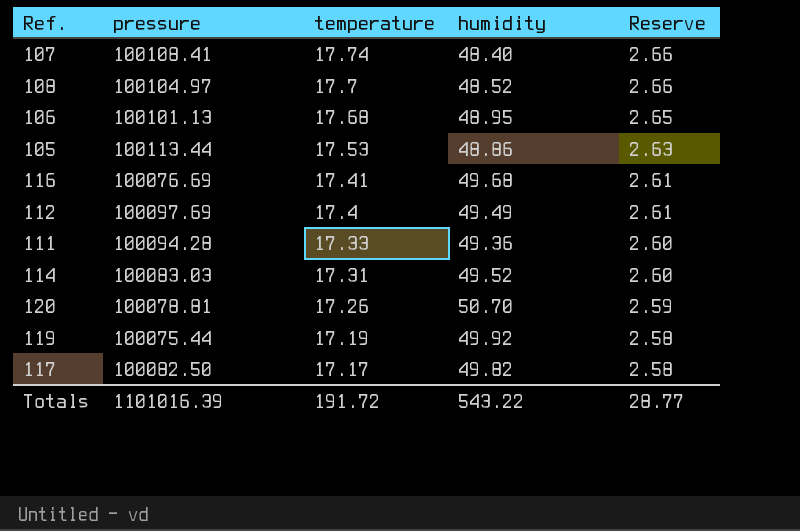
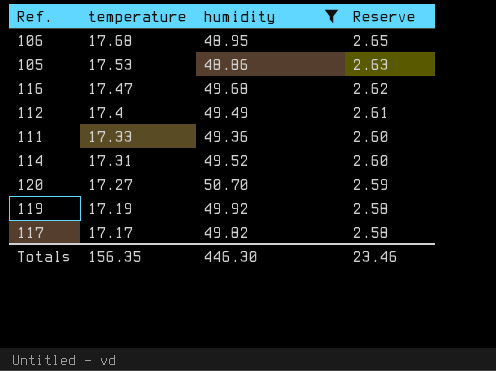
filter: none -> humidity >= 48.86
column pressure | position: 2 -> none
116 | temperature: 17.41 -> 17.47
116 | Reserve: 2.61 -> 2.62
120 | temperature: 17.26 -> 17.27
Totals | temperature: 191.72 -> 156.35
Totals | humidity: 543.22 -> 446.30
Totals | Reserve: 28.77 -> 23.46

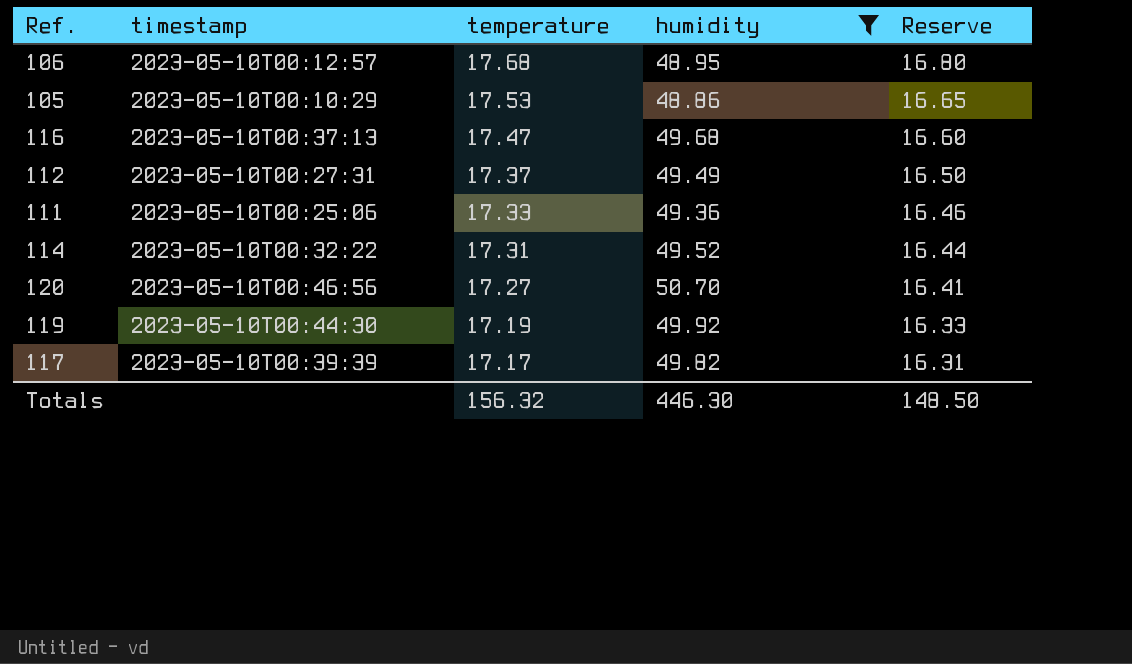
column timestamp | position: none -> 2
column Reserve | formula: [temperature] * 0.15 -> [temperature] * 0.95
112 | temperature: 17.4 -> 17.37
Totals | temperature: 156.35 -> 156.32
Totals | Reserve: 23.46 -> 148.50

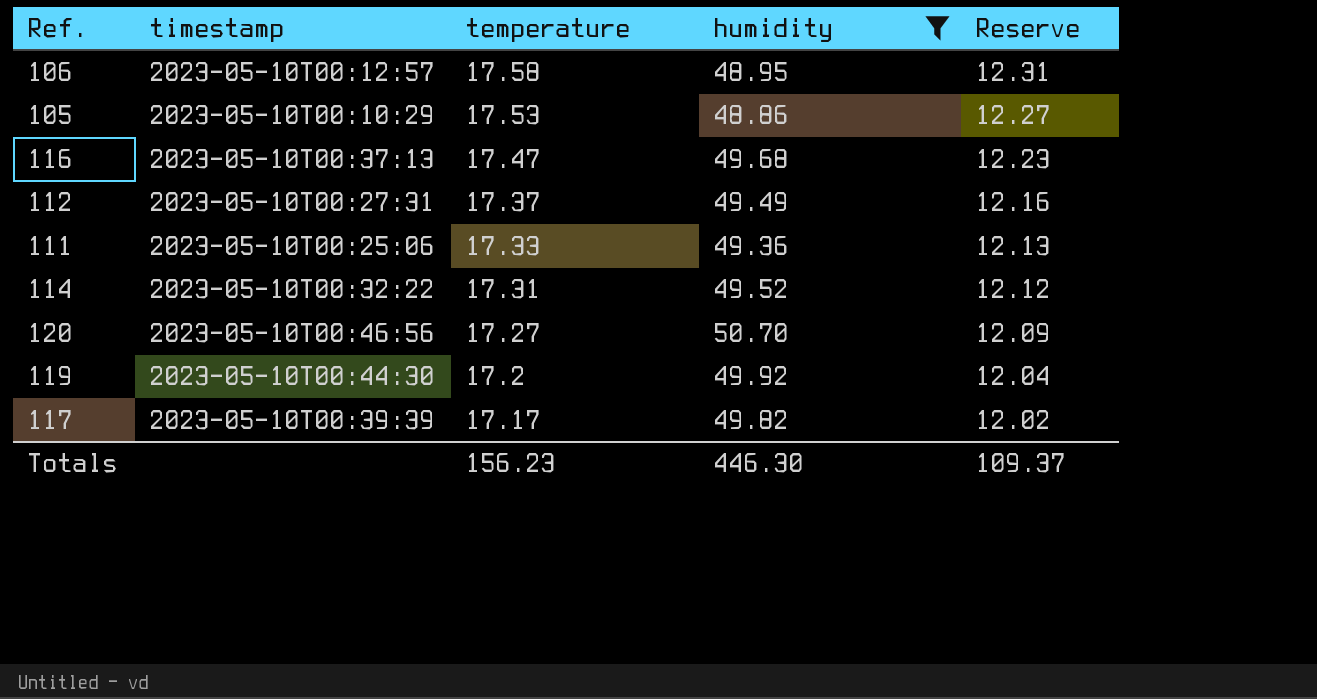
column Reserve | formula: [temperature] * 0.95 -> [temperature] * 0.7
106 | temperature: 17.68 -> 17.58
119 | temperature: 17.19 -> 17.2
Totals | temperature: 156.32 -> 156.23
Totals | Reserve: 148.50 -> 109.37

